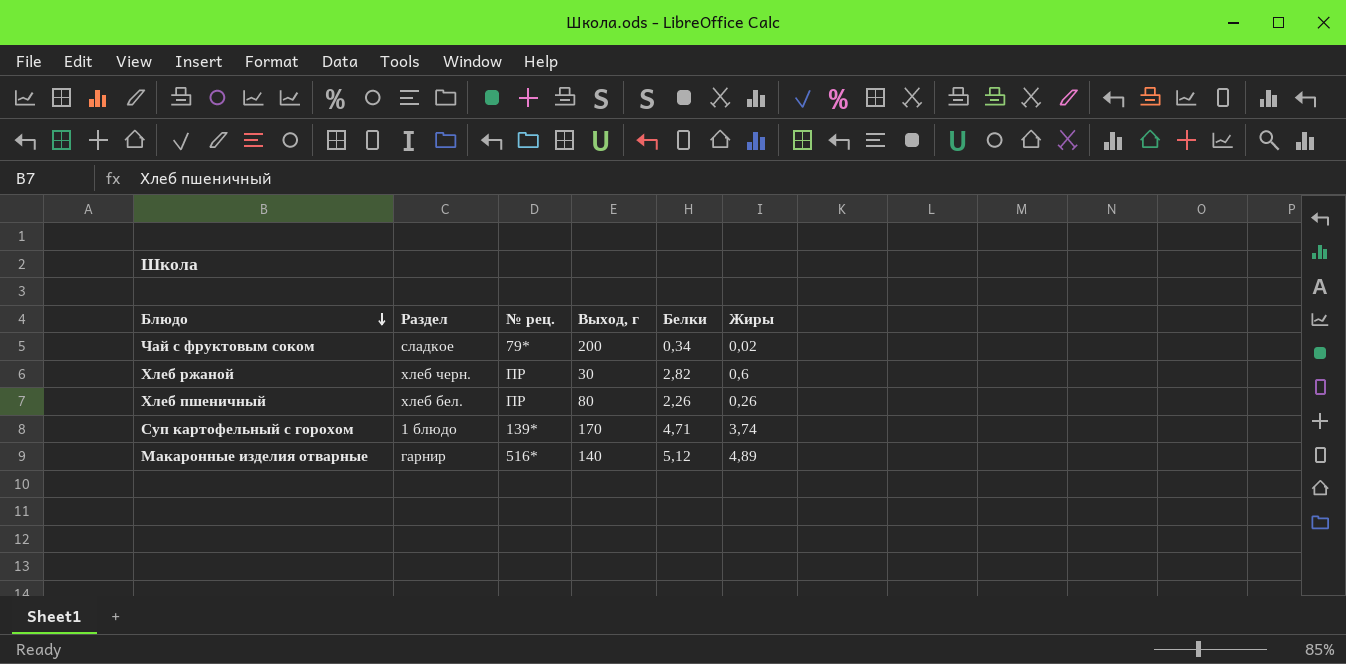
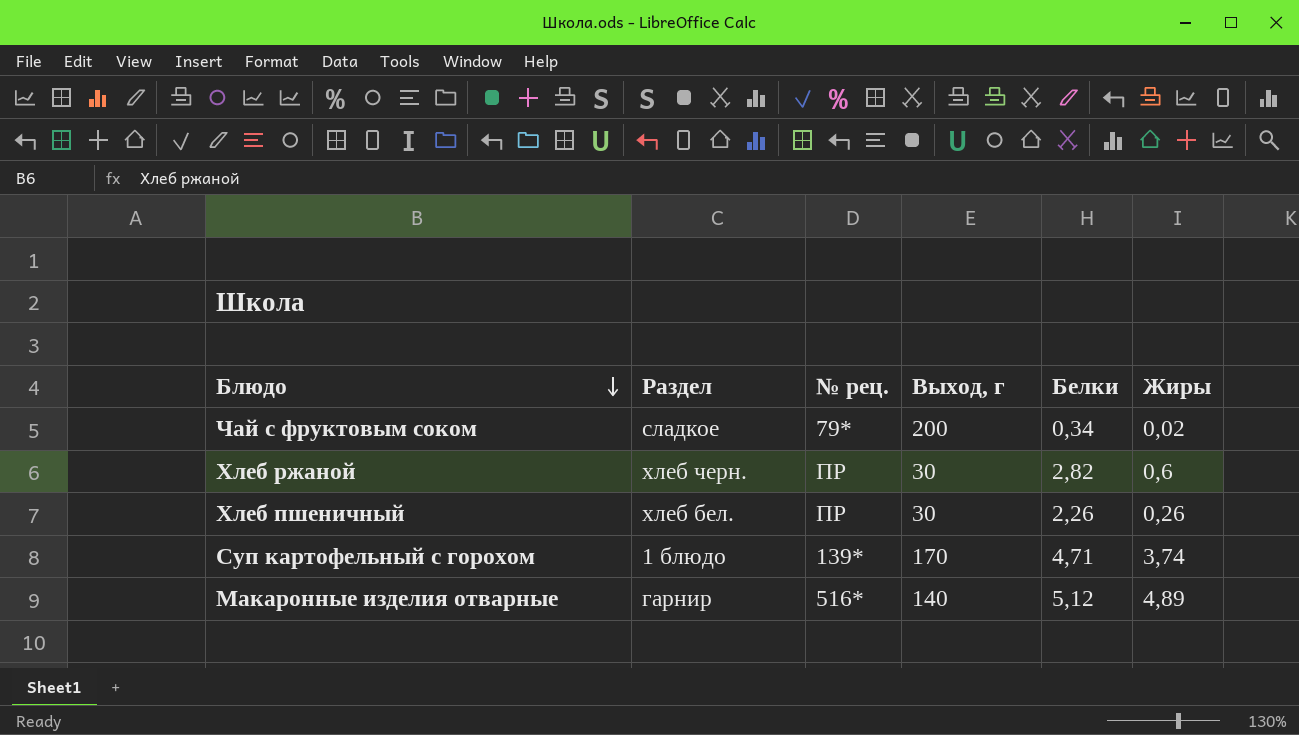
Хлеб пшеничный | Выход, г: 80 -> 30

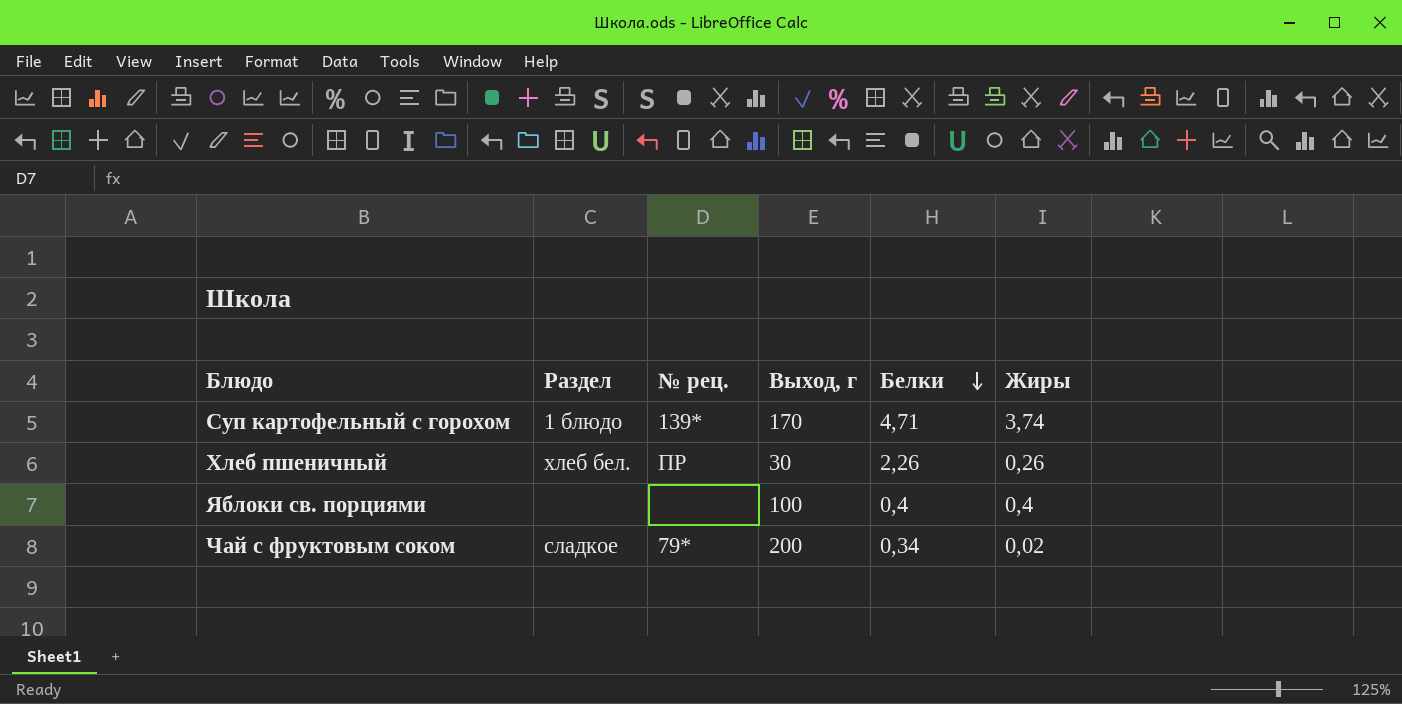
row order: Блюдо descending -> Белки descending
row Хлеб ржаной: хлеб черн. | ПР | 30 | 2,82 | 0,6 -> none
row Макаронные изделия отварные: гарнир | 516* | 140 | 5,12 | 4,89 -> none
row Яблоки св. порциями: none -> none | none | 100 | 0,4 | 0,4

